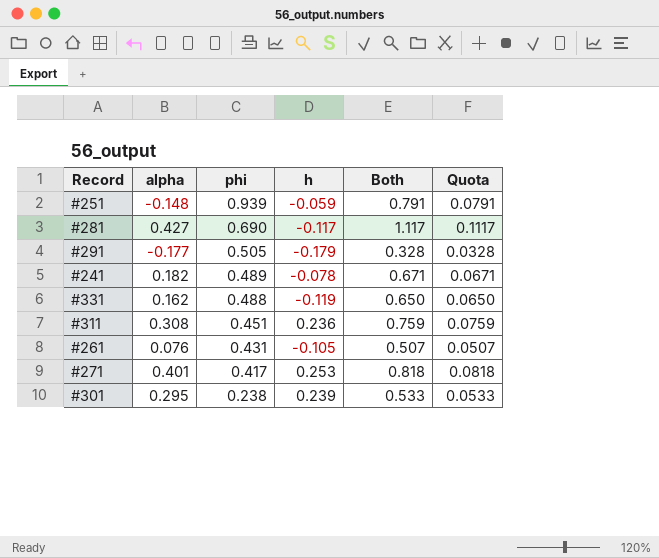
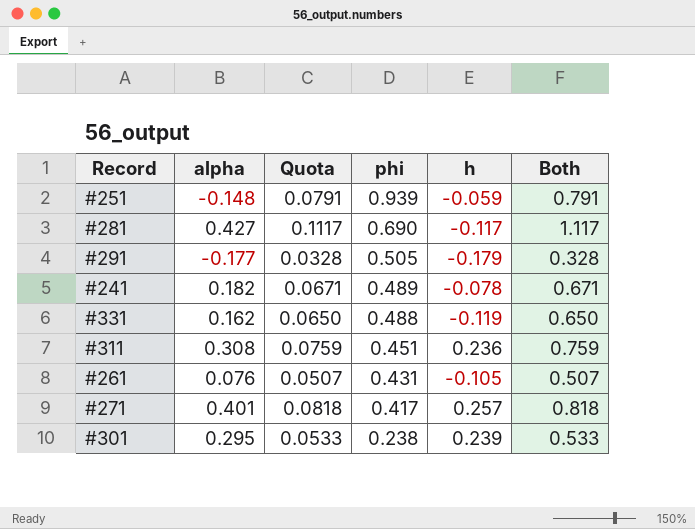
column Quota | position: 6 -> 3
#271 | h: 0.253 -> 0.257

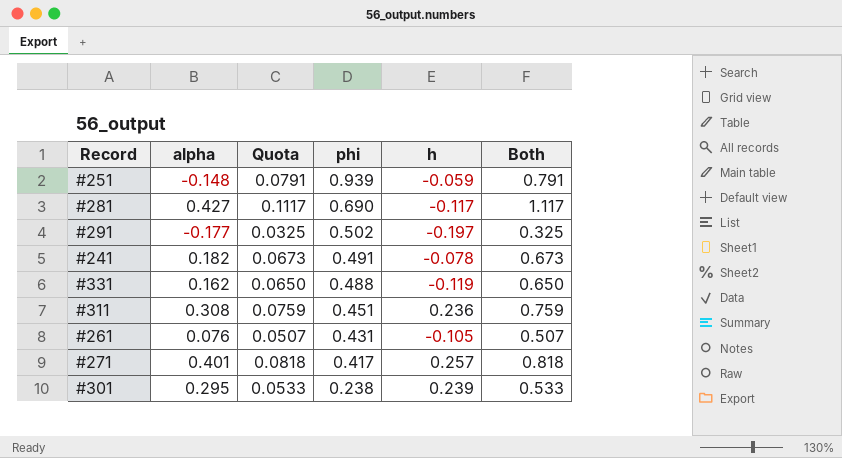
#291 | Quota: 0.0328 -> 0.0325
#291 | phi: 0.505 -> 0.502
#291 | h: -0.179 -> -0.197
#291 | Both: 0.328 -> 0.325
#241 | Quota: 0.0671 -> 0.0673
#241 | phi: 0.489 -> 0.491
#241 | Both: 0.671 -> 0.673

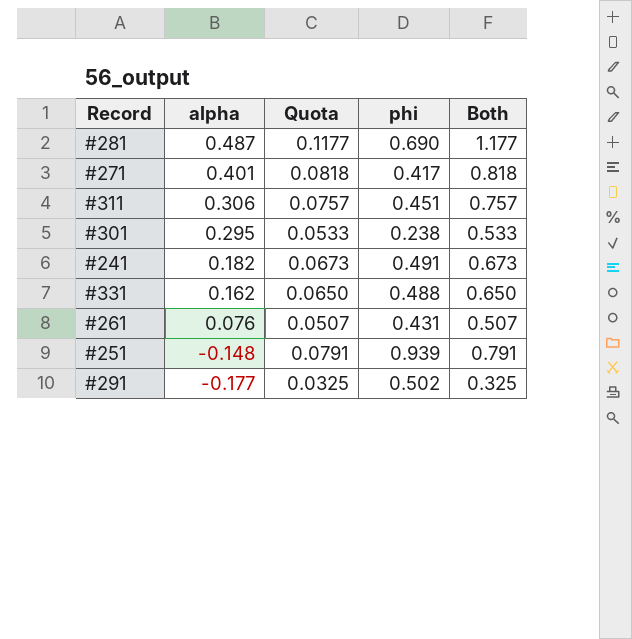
row order: phi descending -> alpha descending
column h | position: 5 -> none
#281 | alpha: 0.427 -> 0.487
#281 | Quota: 0.1117 -> 0.1177
#281 | Both: 1.117 -> 1.177
#311 | alpha: 0.308 -> 0.306
#311 | Quota: 0.0759 -> 0.0757
#311 | Both: 0.759 -> 0.757

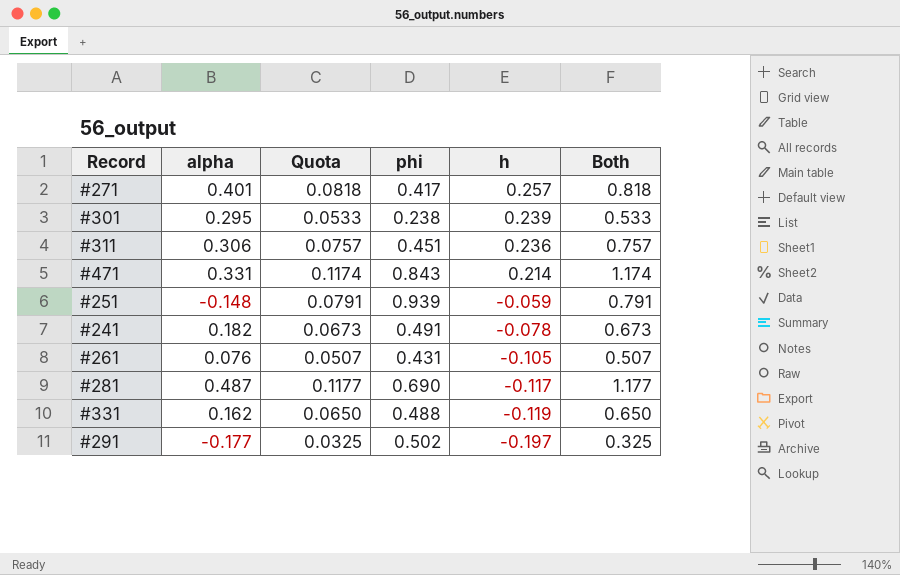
row order: alpha descending -> h descending
column h | position: none -> 5
row #471: none -> 0.331 | 0.1174 | 0.843 | 0.214 | 1.174

